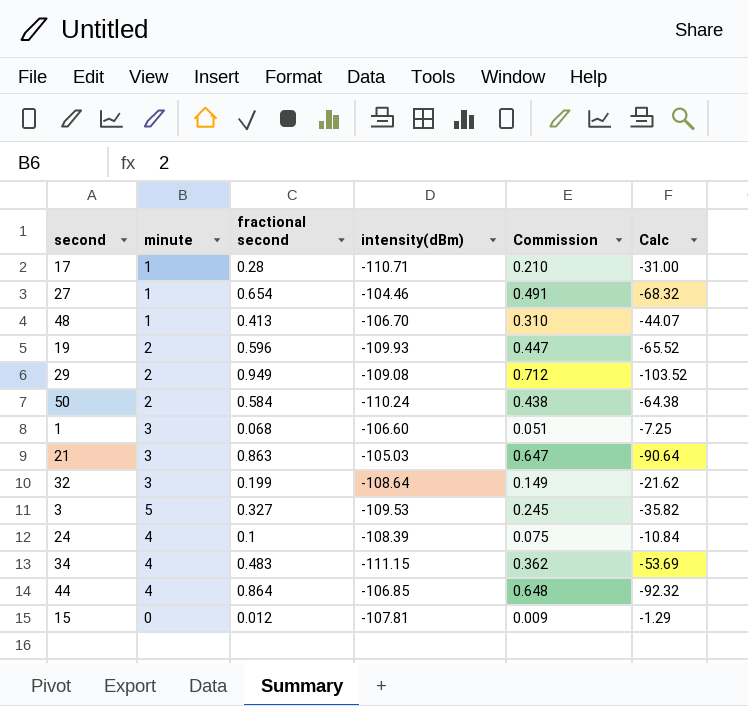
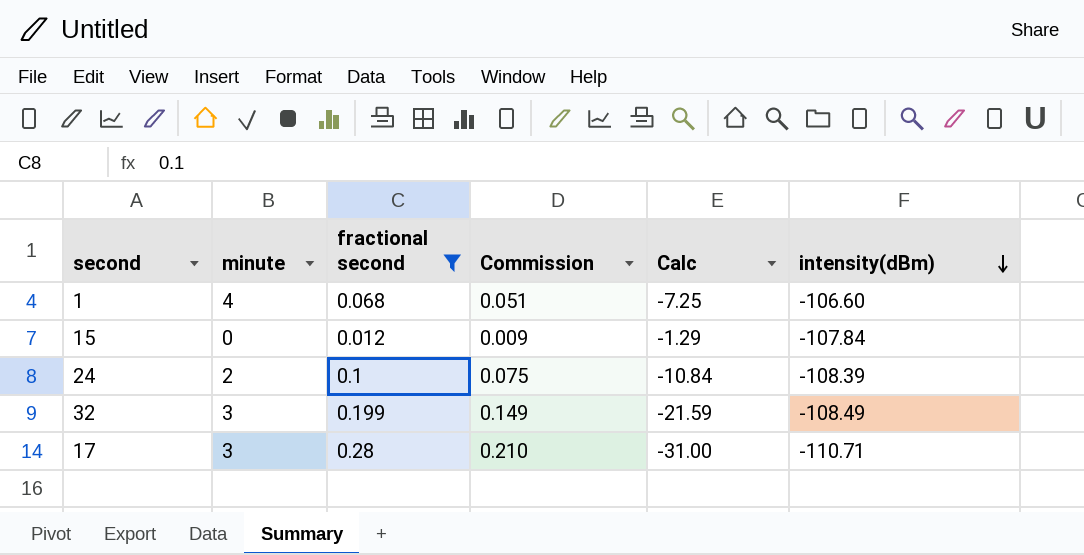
filter: none -> fractional second <= 0.28
row order: none -> intensity(dBm) descending
column intensity(dBm) | position: 4 -> 6
1 | minute: 3 -> 4
15 | intensity(dBm): -107.81 -> -107.84
24 | minute: 4 -> 2
32 | Calc: -21.62 -> -21.59
32 | intensity(dBm): -108.64 -> -108.49
17 | minute: 1 -> 3

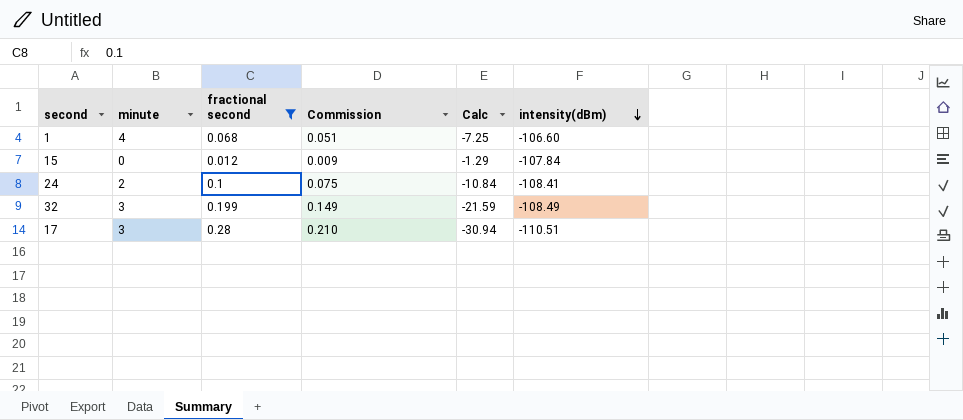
24 | intensity(dBm): -108.39 -> -108.41
17 | Calc: -31.00 -> -30.94
17 | intensity(dBm): -110.71 -> -110.51

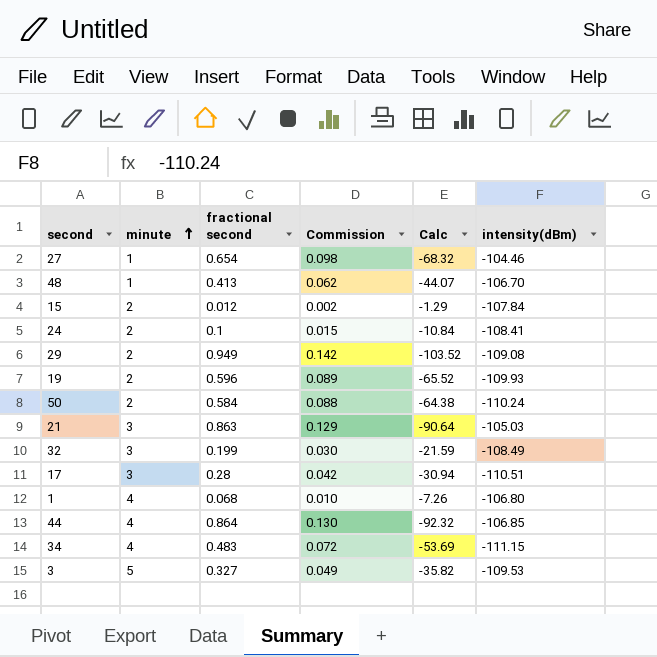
filter: fractional second <= 0.28 -> none
row order: intensity(dBm) descending -> minute ascending
column Commission | formula: [fractional second] * 0.75 -> [fractional second] * 0.15
15 | minute: 0 -> 2
1 | Calc: -7.25 -> -7.26
1 | intensity(dBm): -106.60 -> -106.80

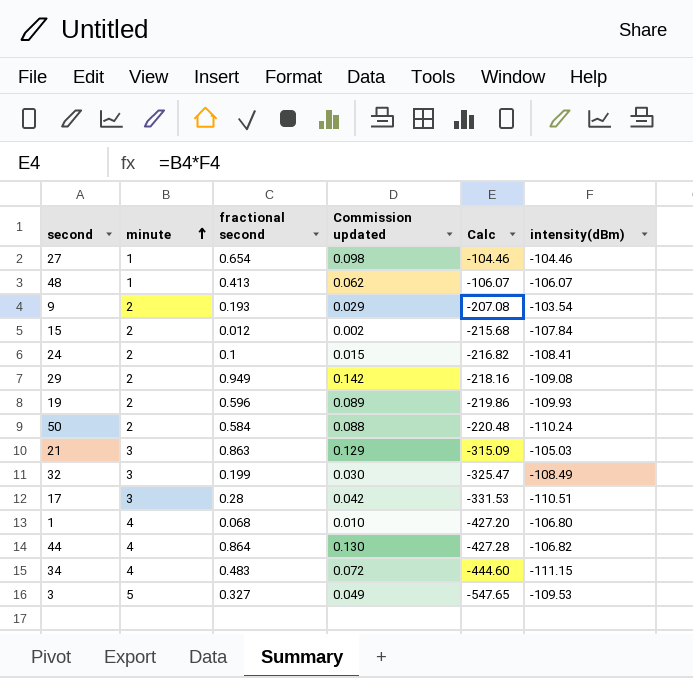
column name: Commission -> Commission updated
column Calc | formula: [fractional second] * [intensity(dBm)] -> [minute] * [intensity(dBm)]
48 | intensity(dBm): -106.70 -> -106.07
row 9: none -> 2 | 0.193 | 0.029 | -207.08 | -103.54
44 | intensity(dBm): -106.85 -> -106.82

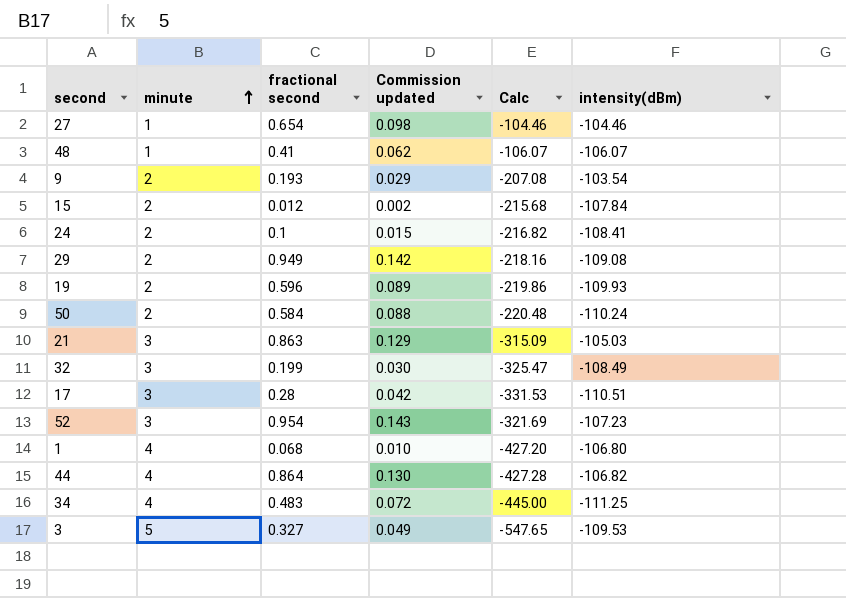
48 | fractional second: 0.413 -> 0.41
row 52: none -> 3 | 0.954 | 0.143 | -321.69 | -107.23
34 | Calc: -444.60 -> -445.00
34 | intensity(dBm): -111.15 -> -111.25

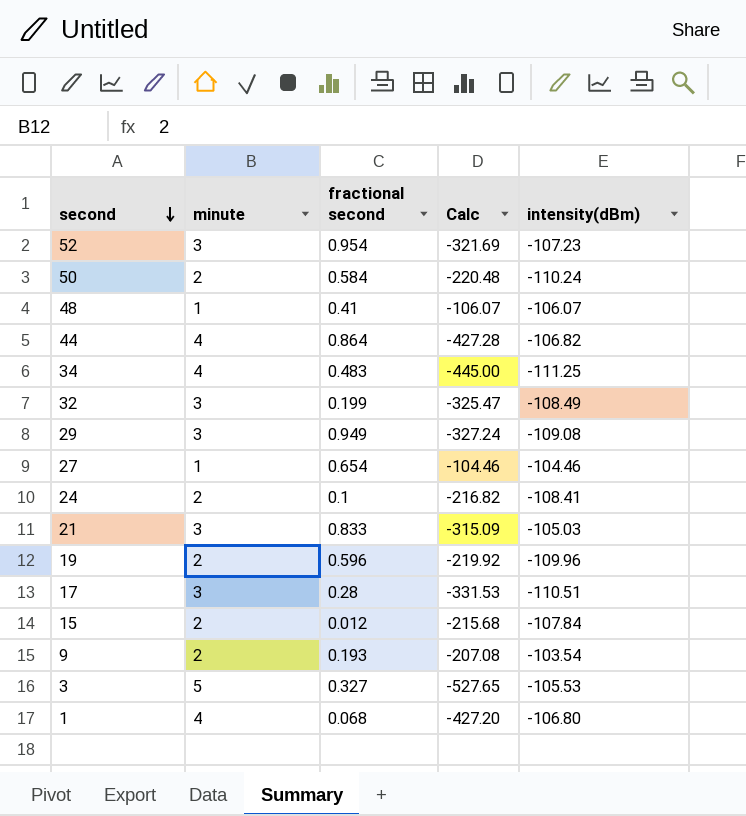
row order: minute ascending -> second descending
column Commission updated | formula: [fractional second] * 0.15 -> none
29 | minute: 2 -> 3
29 | Calc: -218.16 -> -327.24
21 | fractional second: 0.863 -> 0.833
19 | Calc: -219.86 -> -219.92
19 | intensity(dBm): -109.93 -> -109.96
3 | Calc: -547.65 -> -527.65
3 | intensity(dBm): -109.53 -> -105.53

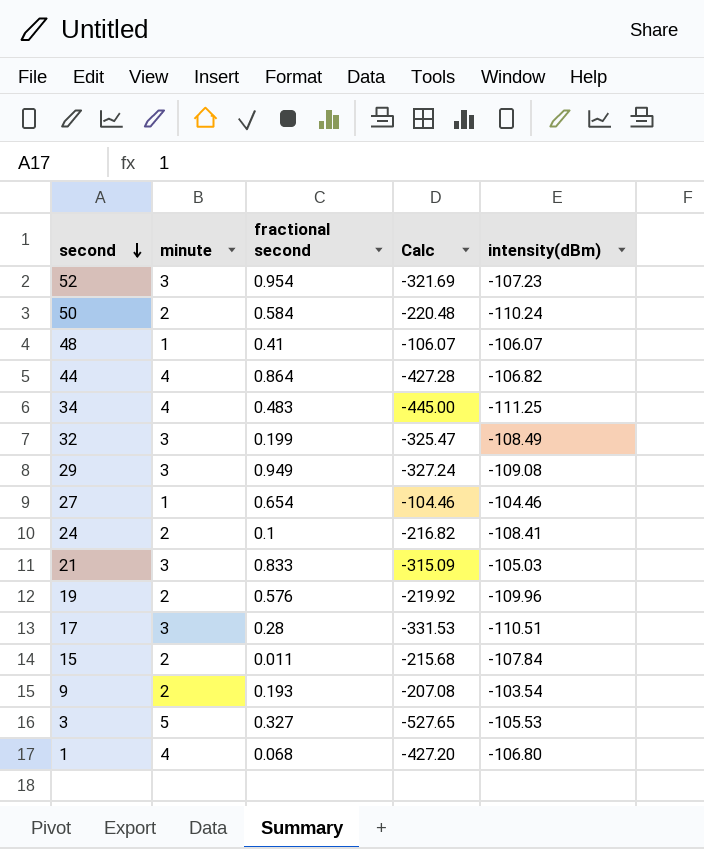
19 | fractional second: 0.596 -> 0.576
15 | fractional second: 0.012 -> 0.011

